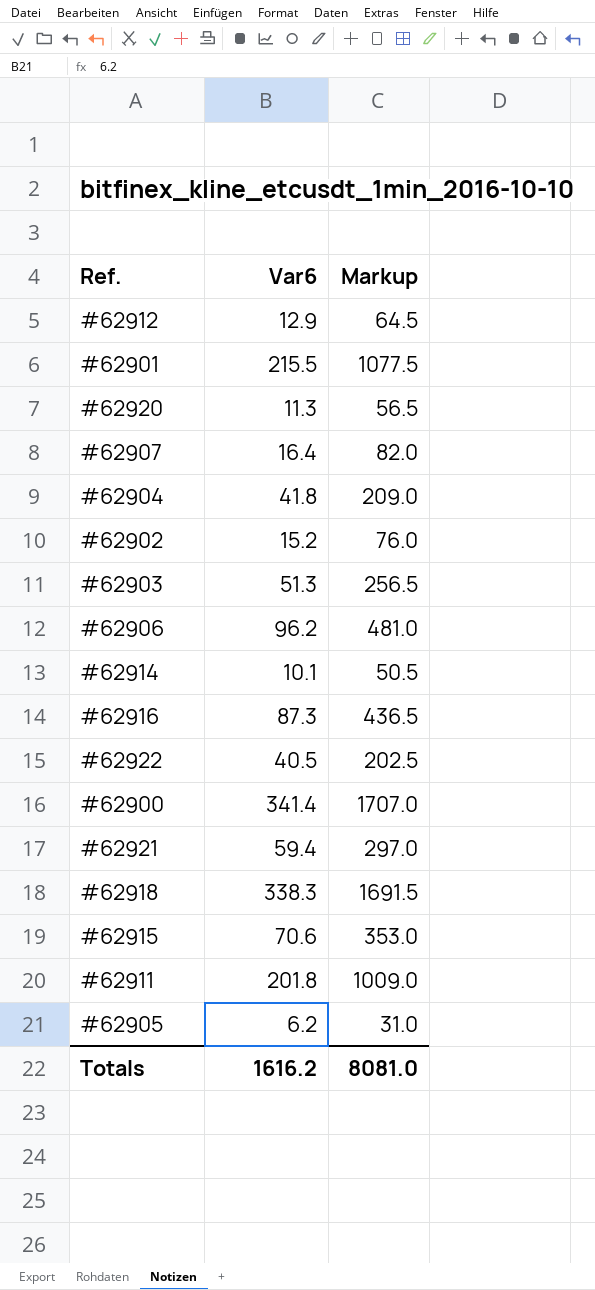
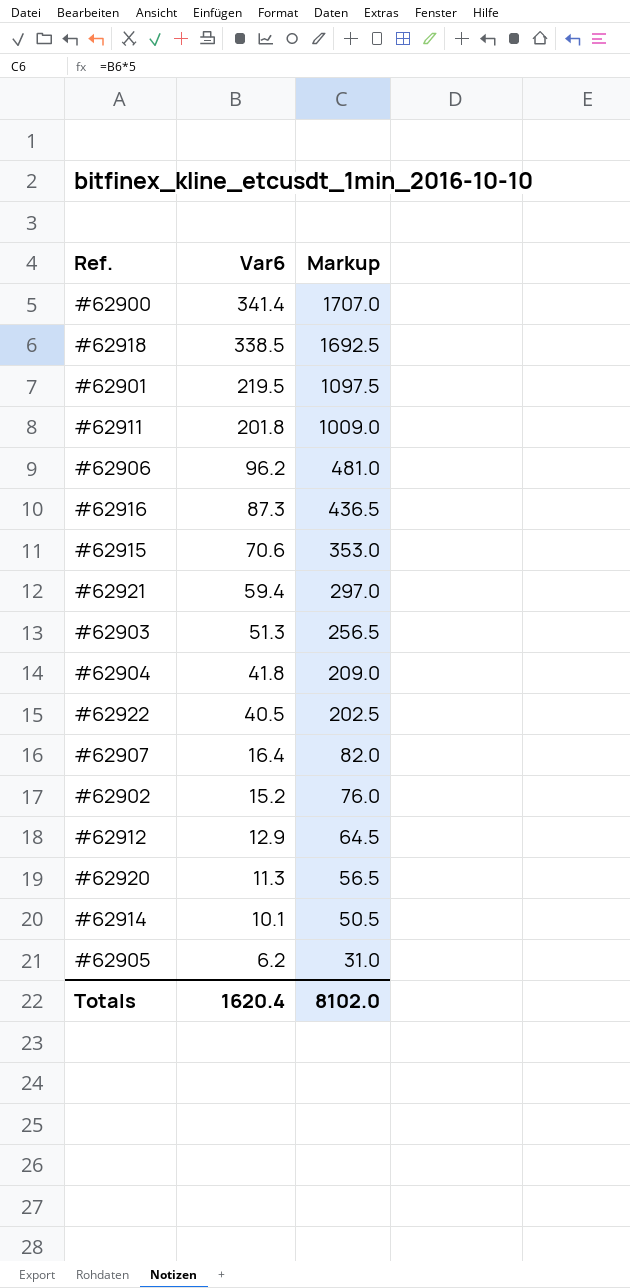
row order: none -> Var6 descending
#62918 | Var6: 338.3 -> 338.5
#62918 | Markup: 1691.5 -> 1692.5
#62901 | Var6: 215.5 -> 219.5
#62901 | Markup: 1077.5 -> 1097.5
Totals | Var6: 1616.2 -> 1620.4
Totals | Markup: 8081.0 -> 8102.0

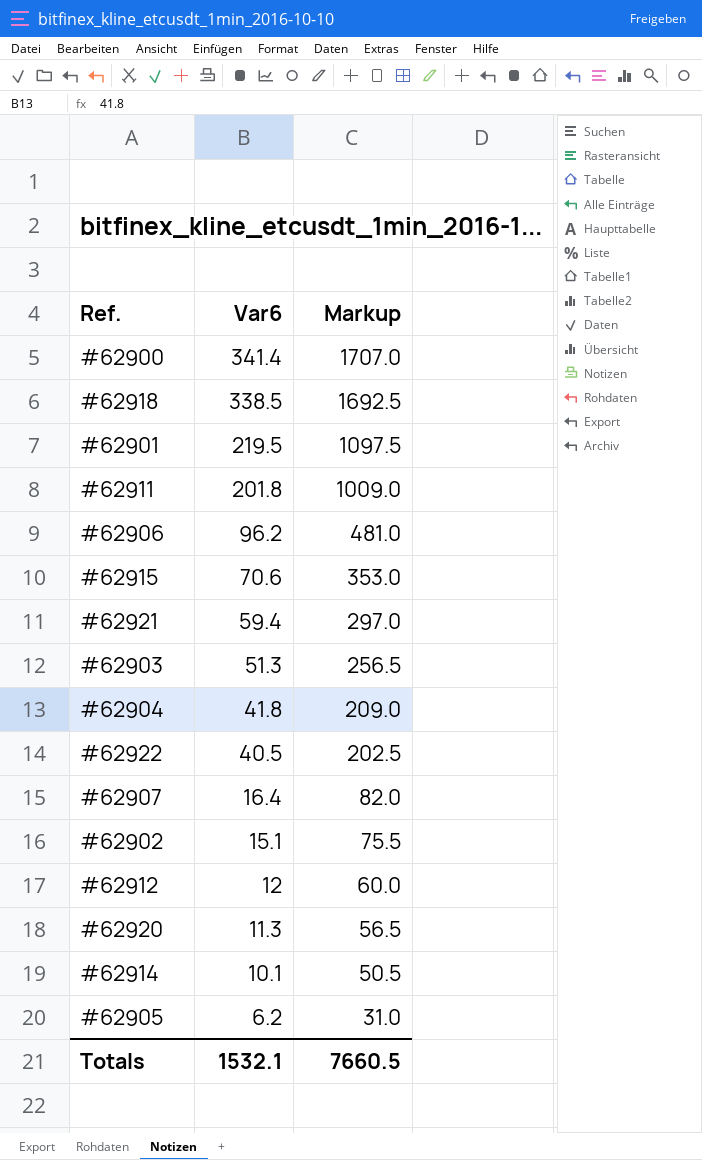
row #62916: 87.3 | 436.5 -> none
#62902 | Var6: 15.2 -> 15.1
#62902 | Markup: 76.0 -> 75.5
#62912 | Var6: 12.9 -> 12
#62912 | Markup: 64.5 -> 60.0
Totals | Var6: 1620.4 -> 1532.1
Totals | Markup: 8102.0 -> 7660.5

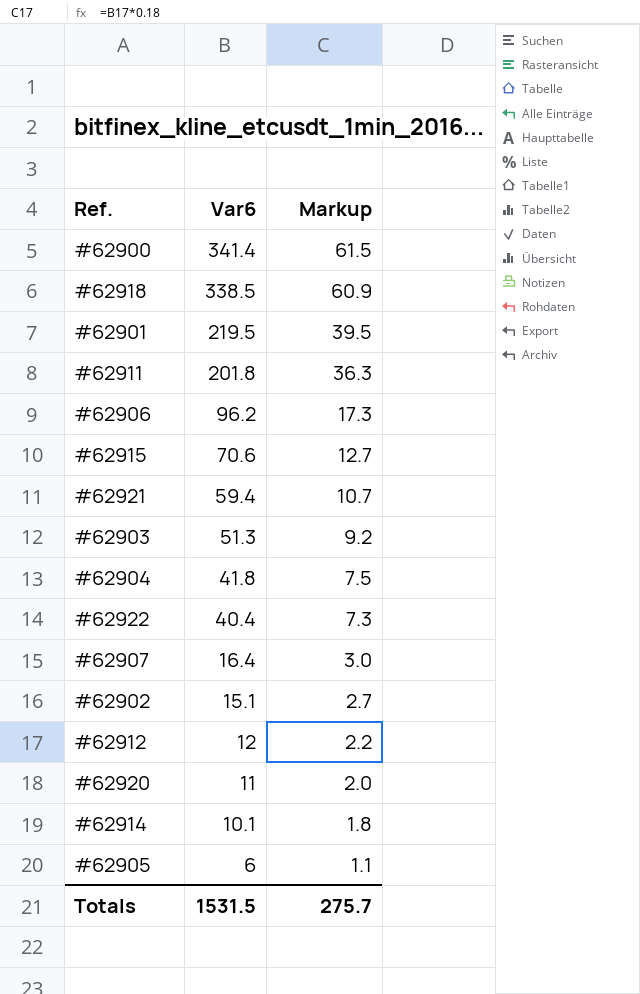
column Markup | formula: [Var6] * 5 -> [Var6] * 0.18
#62922 | Var6: 40.5 -> 40.4
#62920 | Var6: 11.3 -> 11
#62905 | Var6: 6.2 -> 6
Totals | Var6: 1532.1 -> 1531.5
Totals | Markup: 7660.5 -> 275.7

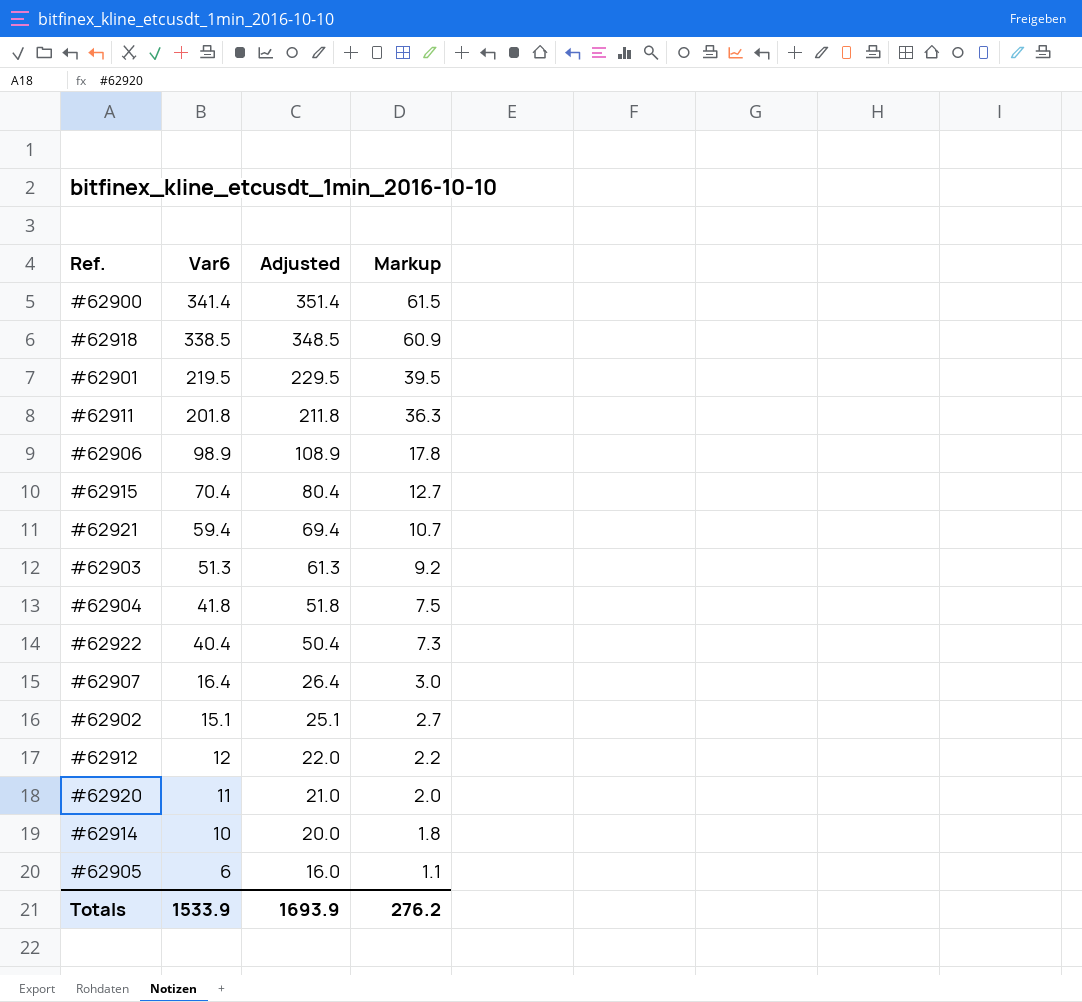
column Adjusted | formula: none -> [Var6] + 10
#62906 | Var6: 96.2 -> 98.9
#62906 | Markup: 17.3 -> 17.8
#62915 | Var6: 70.6 -> 70.4
#62914 | Var6: 10.1 -> 10
Totals | Var6: 1531.5 -> 1533.9
Totals | Markup: 275.7 -> 276.2

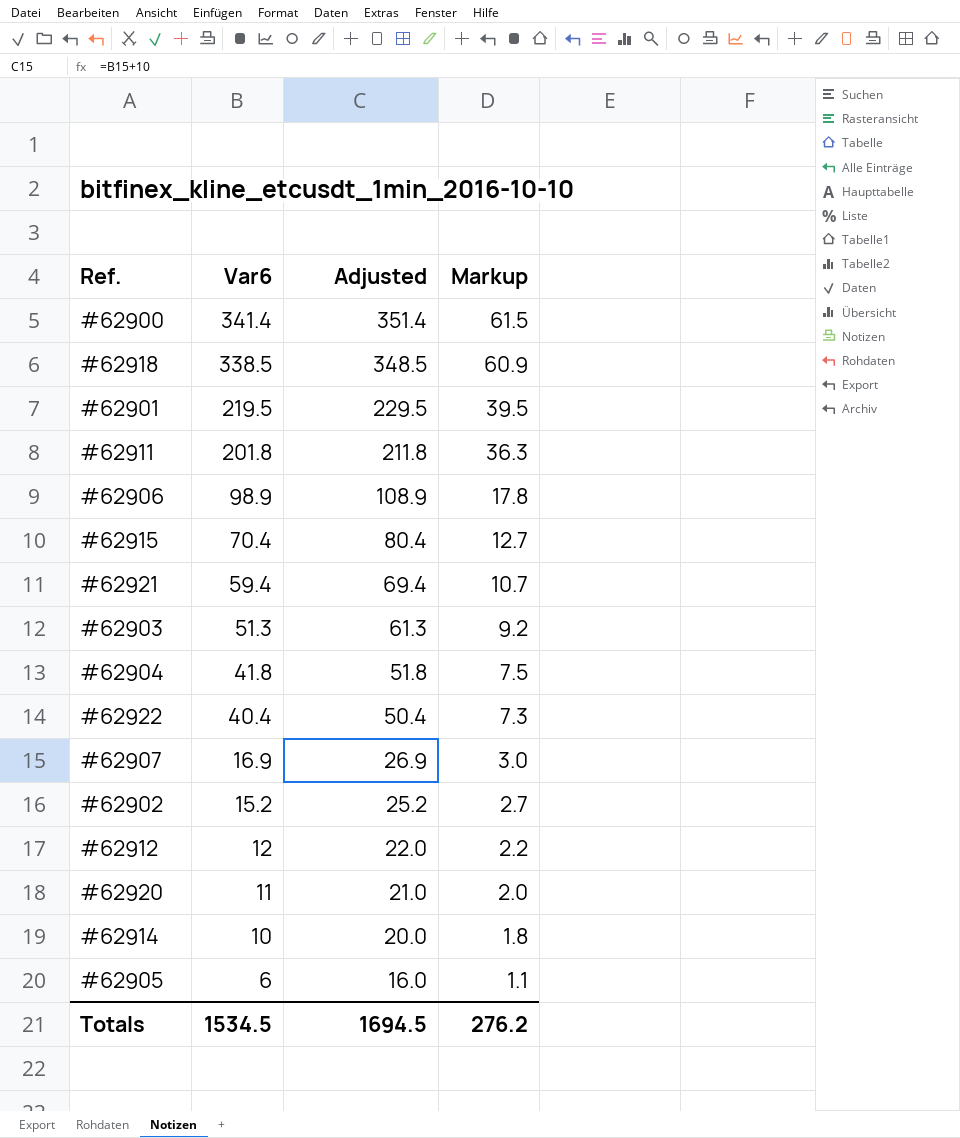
#62907 | Var6: 16.4 -> 16.9
#62907 | Adjusted: 26.4 -> 26.9
#62902 | Var6: 15.1 -> 15.2
#62902 | Adjusted: 25.1 -> 25.2
Totals | Var6: 1533.9 -> 1534.5
Totals | Adjusted: 1693.9 -> 1694.5

